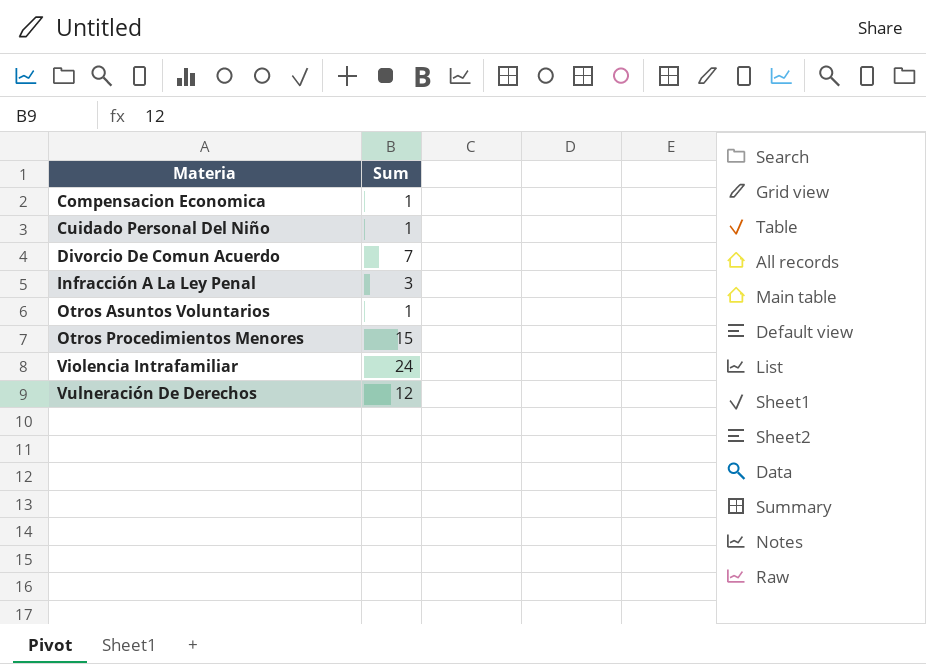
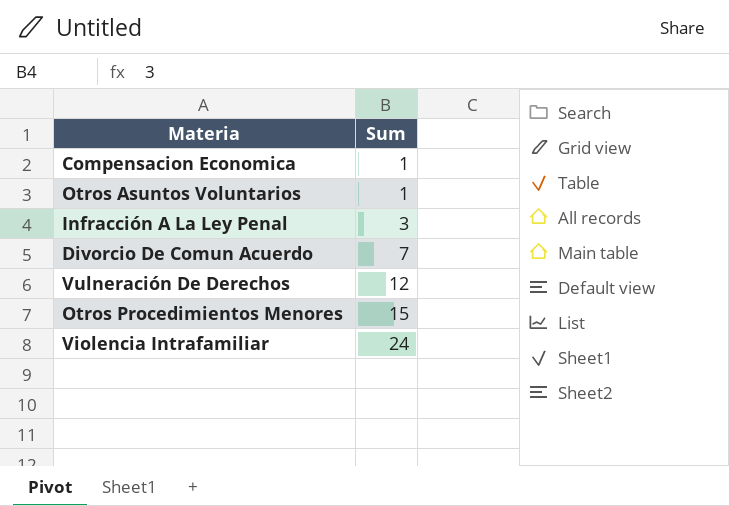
row order: Materia ascending -> Sum ascending
row Cuidado Personal Del Niño: 1 -> none

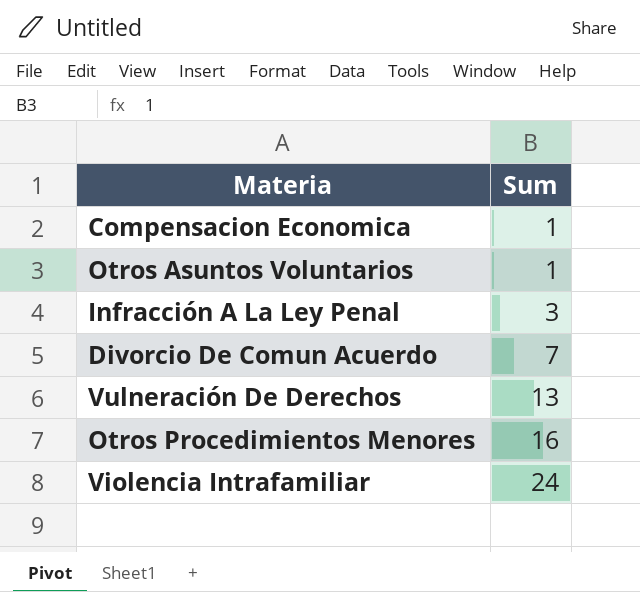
Vulneración De Derechos | Sum: 12 -> 13
Otros Procedimientos Menores | Sum: 15 -> 16

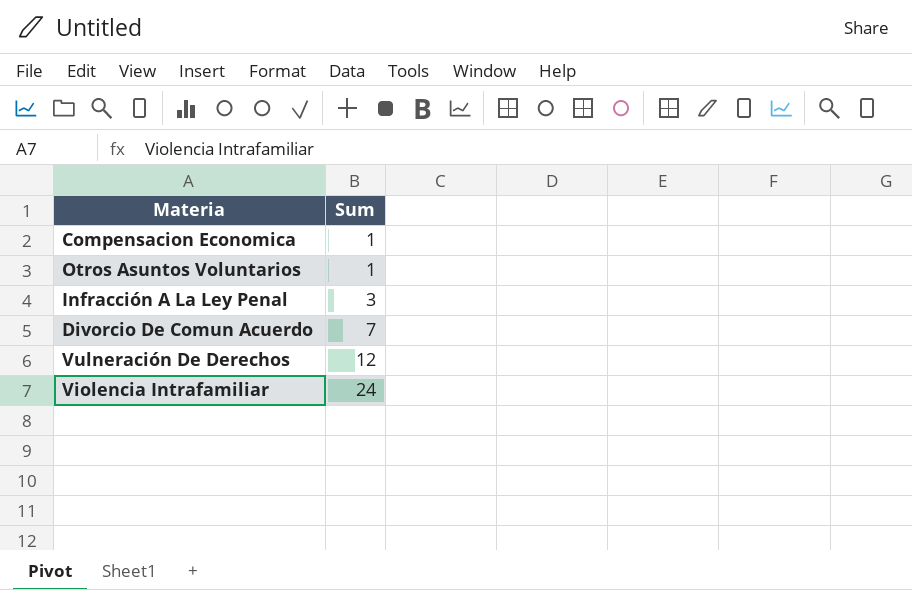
row Otros Procedimientos Menores: 16 -> none
Vulneración De Derechos | Sum: 13 -> 12

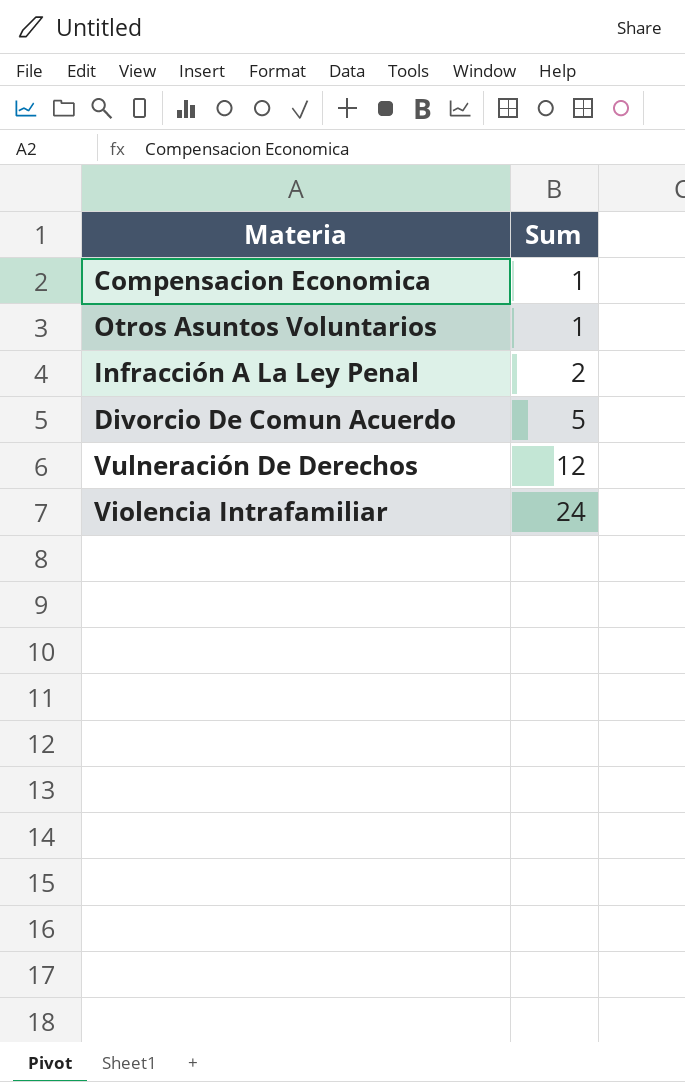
Infracción A La Ley Penal | Sum: 3 -> 2
Divorcio De Comun Acuerdo | Sum: 7 -> 5

